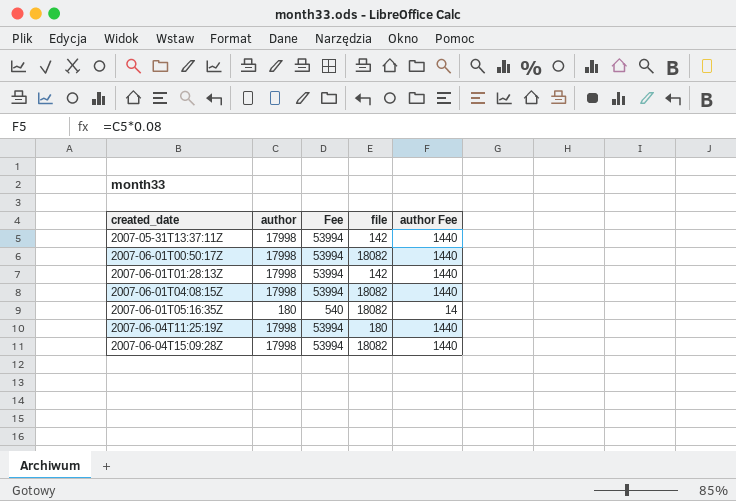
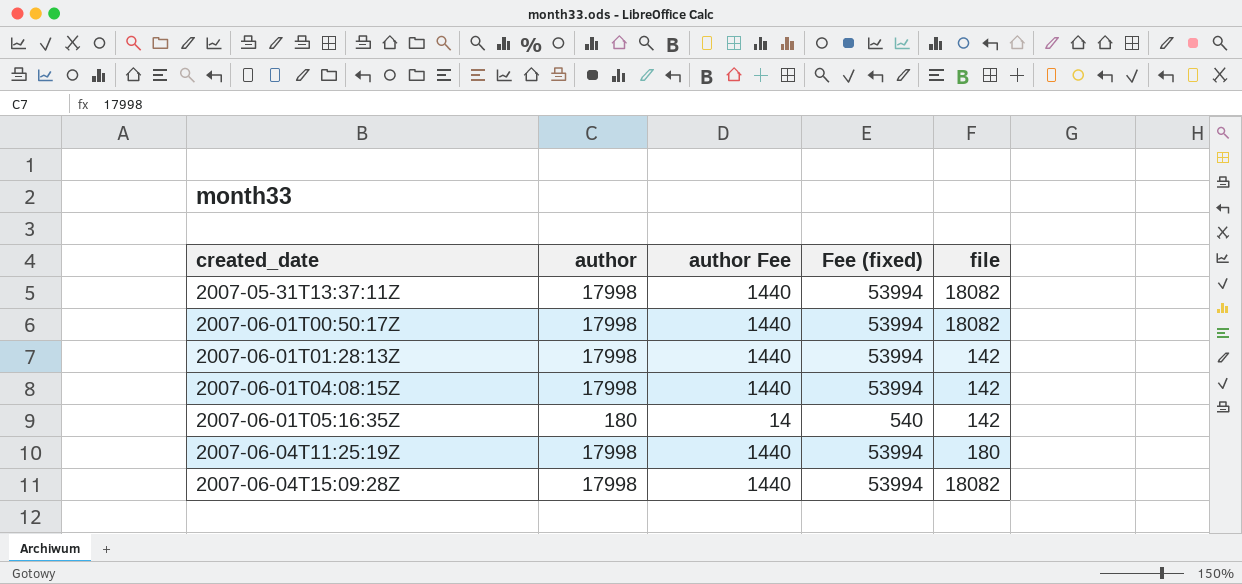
column author Fee | position: 5 -> 3
column name: Fee -> Fee (fixed)
2007-05-31T13:37:11Z | file: 142 -> 18082
2007-06-01T04:08:15Z | file: 18082 -> 142
2007-06-01T05:16:35Z | file: 18082 -> 142

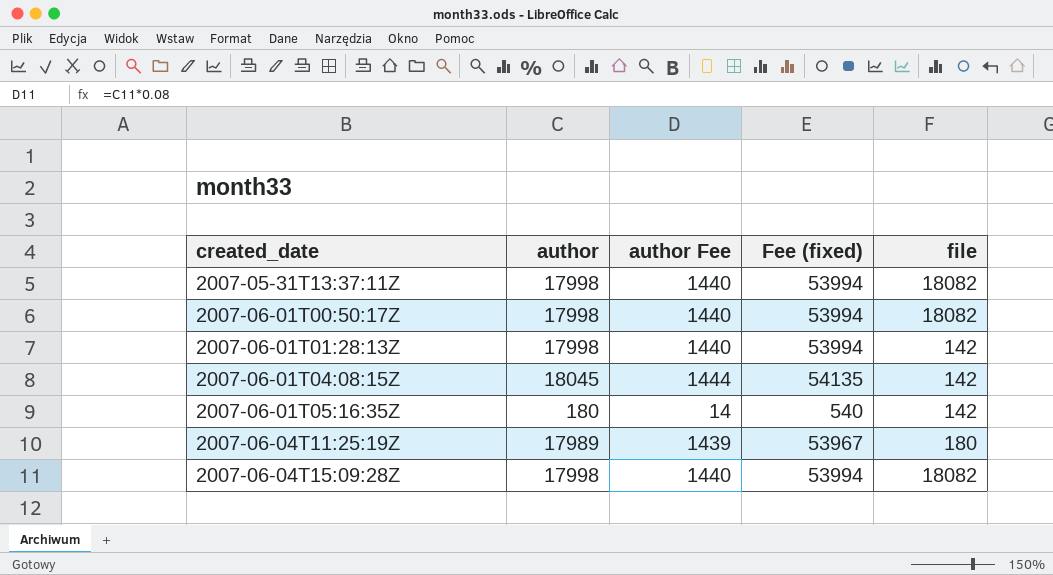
2007-06-01T04:08:15Z | author: 17998 -> 18045
2007-06-01T04:08:15Z | author Fee: 1440 -> 1444
2007-06-01T04:08:15Z | Fee (fixed): 53994 -> 54135
2007-06-04T11:25:19Z | author: 17998 -> 17989
2007-06-04T11:25:19Z | author Fee: 1440 -> 1439
2007-06-04T11:25:19Z | Fee (fixed): 53994 -> 53967

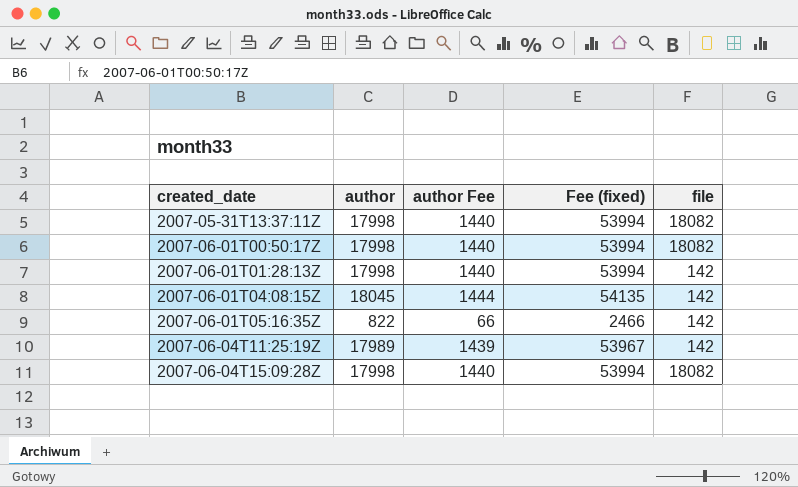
2007-06-01T05:16:35Z | author: 180 -> 822
2007-06-01T05:16:35Z | author Fee: 14 -> 66
2007-06-01T05:16:35Z | Fee (fixed): 540 -> 2466
2007-06-04T11:25:19Z | file: 180 -> 142

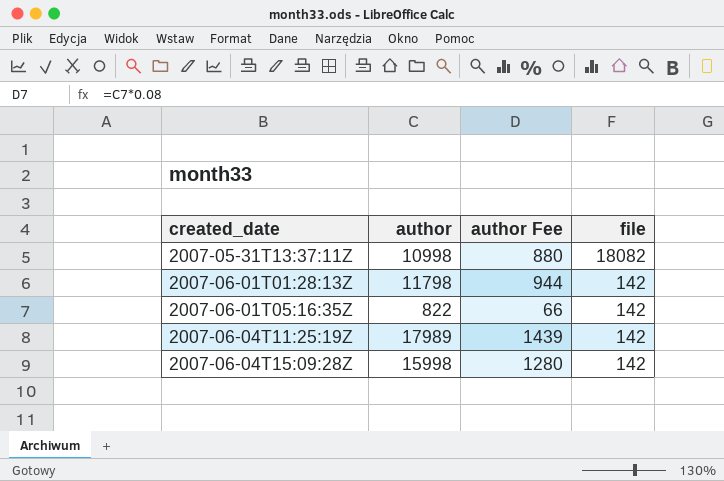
column Fee (fixed) | formula: [author] * 3 -> none
row 2007-06-01T00:50:17Z: 17998 | 1440 | 53994 | 18082 -> none
row 2007-06-01T04:08:15Z: 18045 | 1444 | 54135 | 142 -> none
2007-05-31T13:37:11Z | author: 17998 -> 10998
2007-05-31T13:37:11Z | author Fee: 1440 -> 880
2007-06-01T01:28:13Z | author: 17998 -> 11798
2007-06-01T01:28:13Z | author Fee: 1440 -> 944
2007-06-04T15:09:28Z | author: 17998 -> 15998
2007-06-04T15:09:28Z | author Fee: 1440 -> 1280
2007-06-04T15:09:28Z | file: 18082 -> 142

